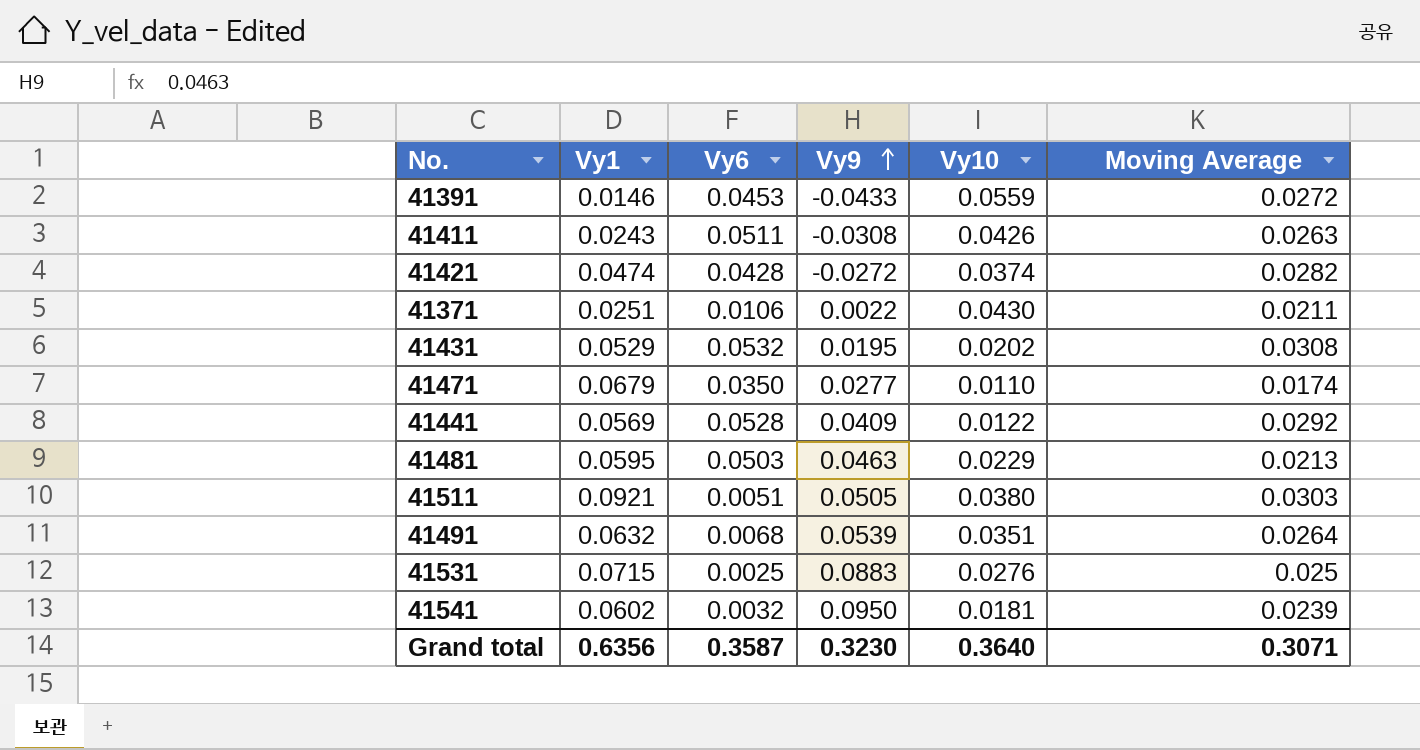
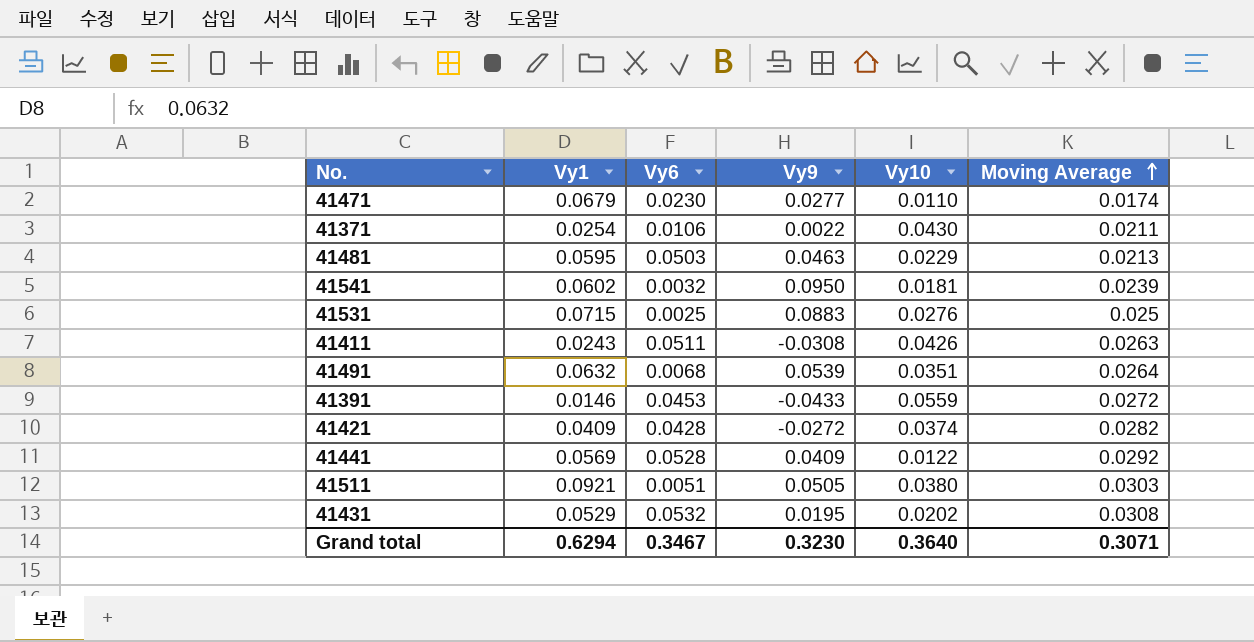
row order: Vy9 ascending -> Moving Average ascending
41471 | Vy6: 0.0350 -> 0.0230
41371 | Vy1: 0.0251 -> 0.0254
41421 | Vy1: 0.0474 -> 0.0409
Grand total | Vy1: 0.6356 -> 0.6294
Grand total | Vy6: 0.3587 -> 0.3467

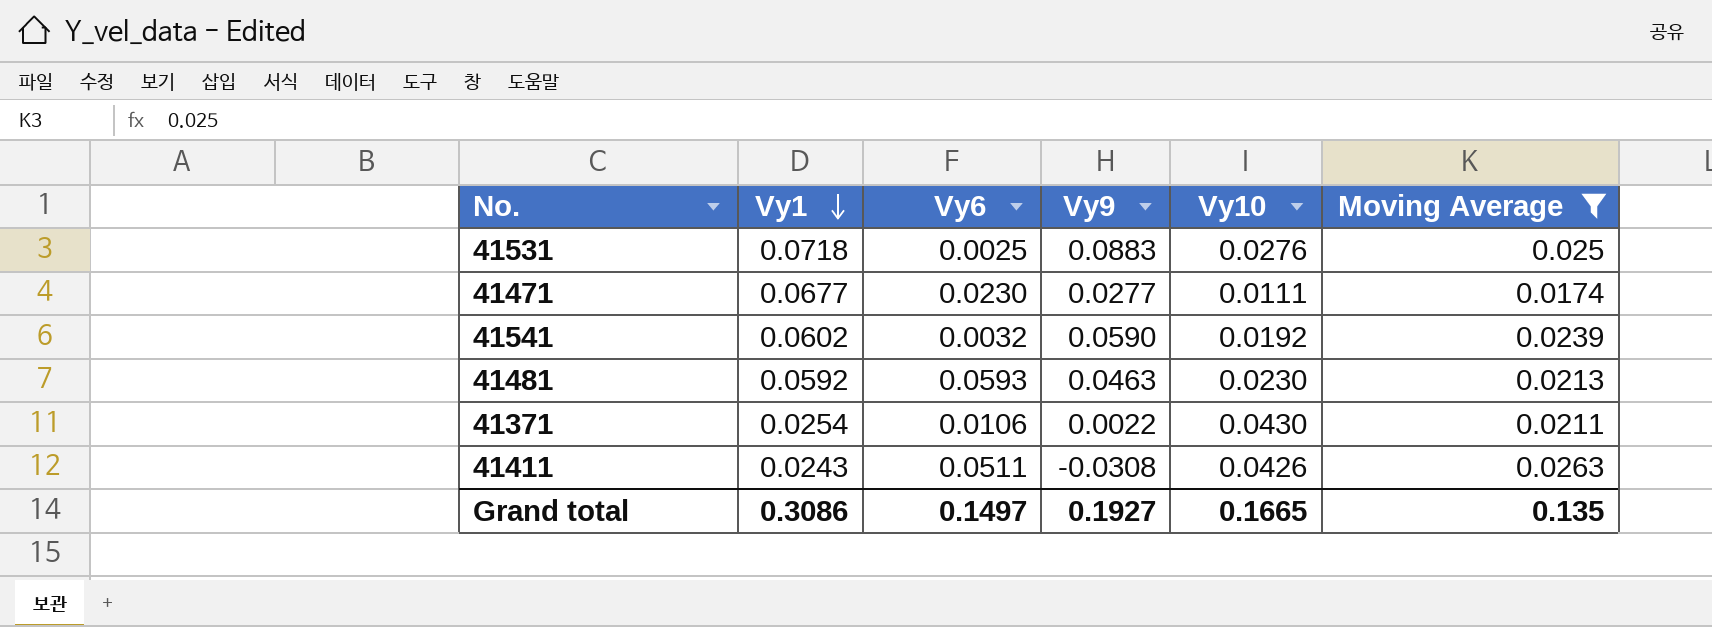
filter: none -> Moving Average <= 0.0263
row order: Moving Average ascending -> Vy1 descending
41531 | Vy1: 0.0715 -> 0.0718
41471 | Vy1: 0.0679 -> 0.0677
41471 | Vy10: 0.0110 -> 0.0111
41541 | Vy9: 0.0950 -> 0.0590
41541 | Vy10: 0.0181 -> 0.0192
41481 | Vy1: 0.0595 -> 0.0592
41481 | Vy6: 0.0503 -> 0.0593
41481 | Vy10: 0.0229 -> 0.0230
Grand total | Vy1: 0.6294 -> 0.3086
Grand total | Vy6: 0.3467 -> 0.1497
Grand total | Vy9: 0.3230 -> 0.1927
Grand total | Vy10: 0.3640 -> 0.1665
Grand total | Moving Average: 0.3071 -> 0.135

